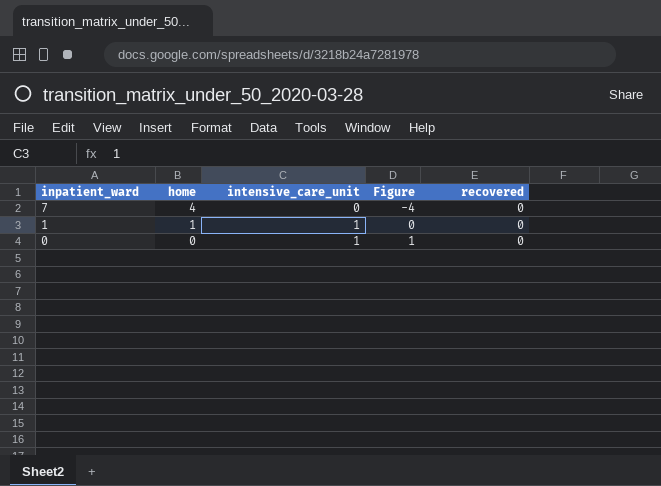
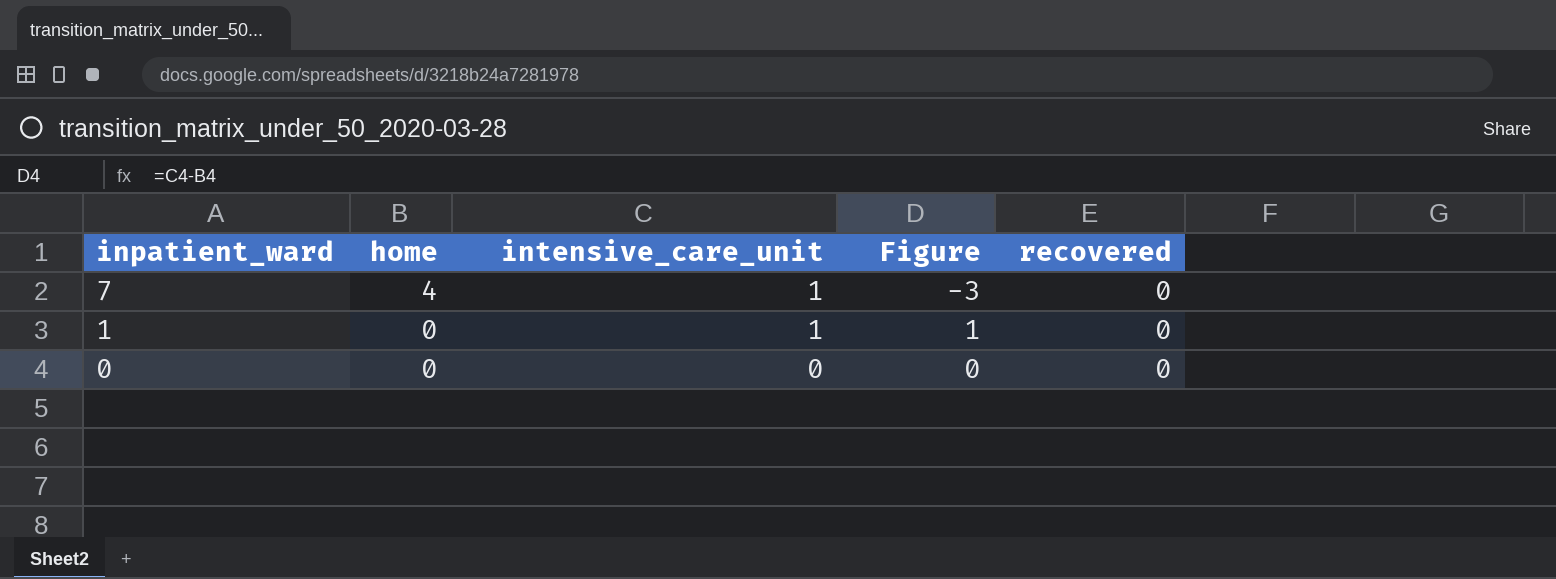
7 | intensive_care_unit: 0 -> 1
7 | Figure: -4 -> -3
1 | home: 1 -> 0
1 | Figure: 0 -> 1
0 | intensive_care_unit: 1 -> 0
0 | Figure: 1 -> 0

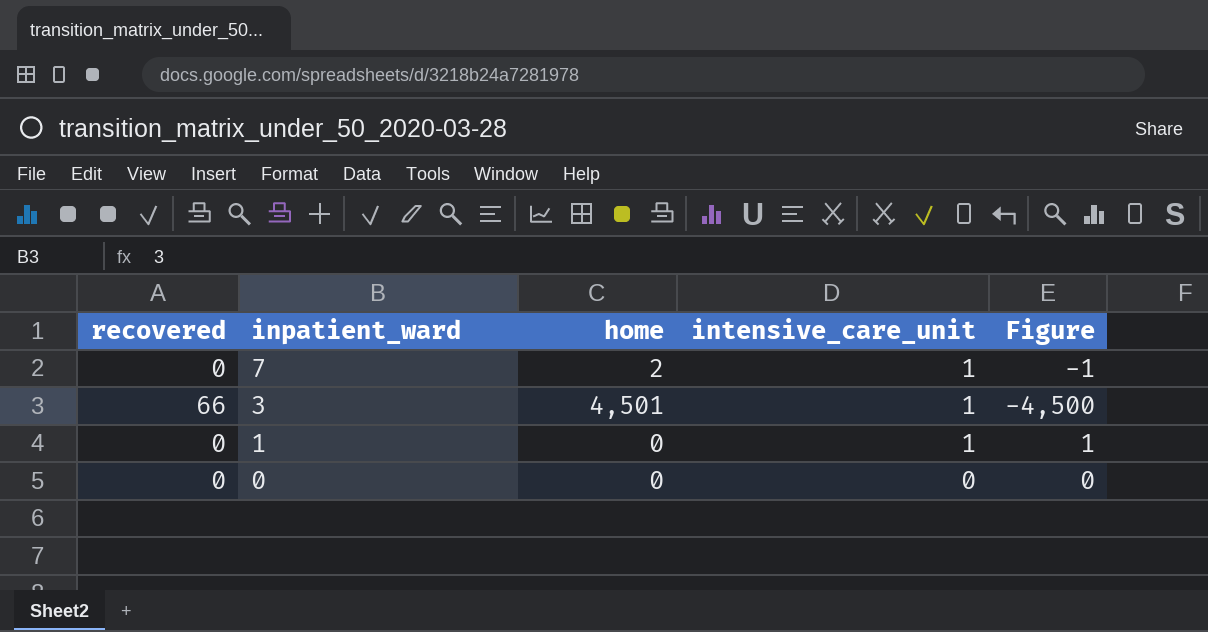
column recovered | position: 5 -> 1
7 | home: 4 -> 2
7 | Figure: -3 -> -1
row 3: none -> 66 | 4,501 | 1 | -4,500

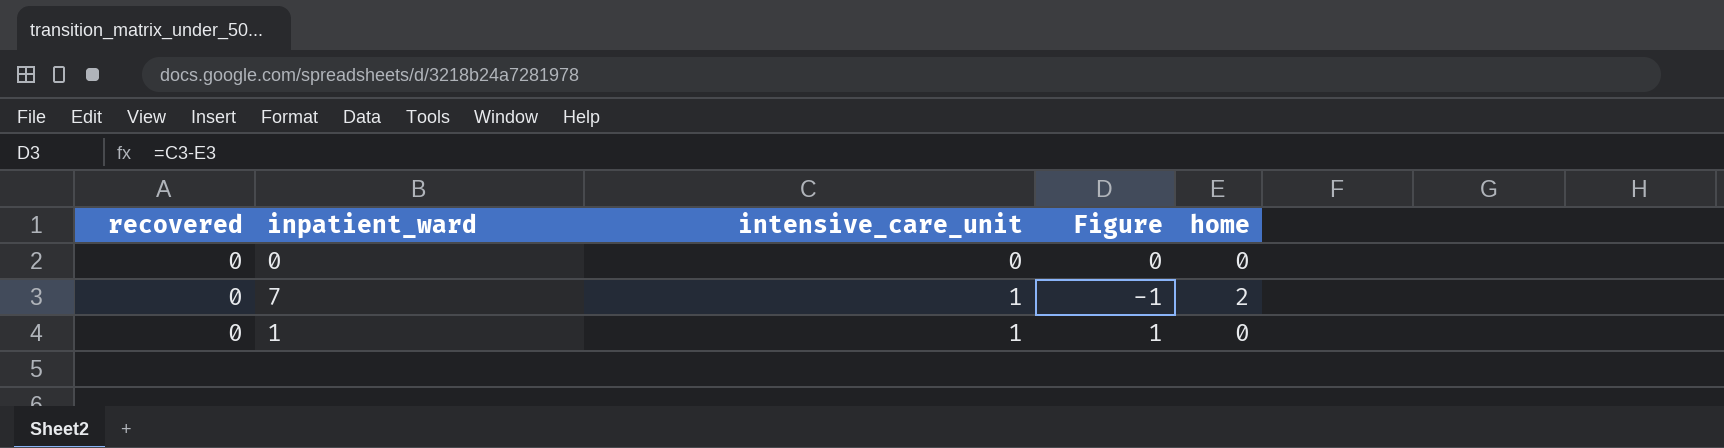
row order: inpatient_ward descending -> intensive_care_unit ascending
column home | position: 3 -> 5
row 3: 66 | 4,501 | 1 | -4,500 -> none

